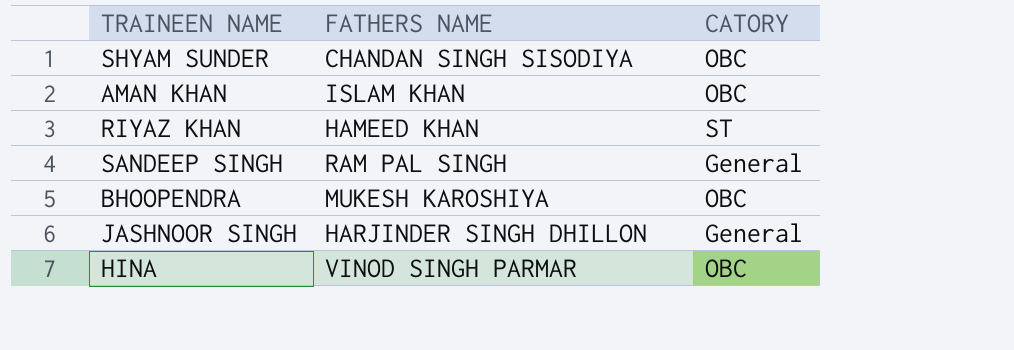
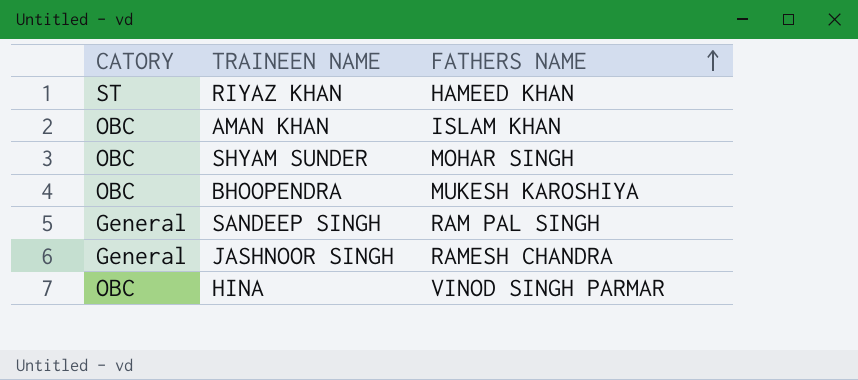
row order: none -> FATHERS NAME ascending
column CATORY | position: 3 -> 1
SHYAM SUNDER | FATHERS NAME: CHANDAN SINGH SISODIYA -> MOHAR SINGH
JASHNOOR SINGH | FATHERS NAME: HARJINDER SINGH DHILLON -> RAMESH CHANDRA

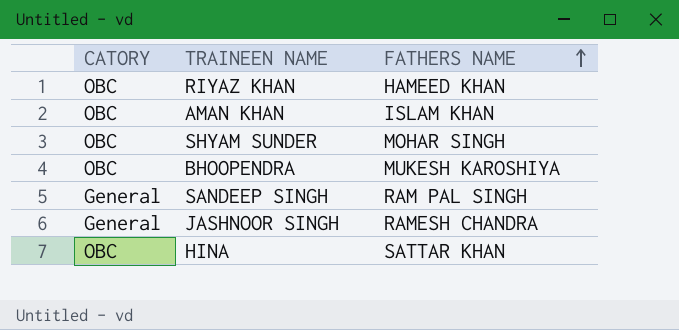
RIYAZ KHAN | CATORY: ST -> OBC
HINA | FATHERS NAME: VINOD SINGH PARMAR -> SATTAR KHAN

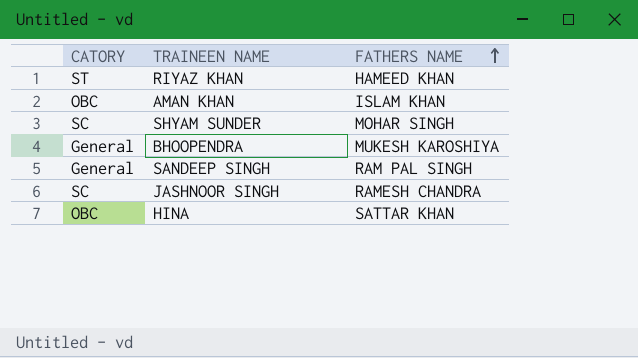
RIYAZ KHAN | CATORY: OBC -> ST
SHYAM SUNDER | CATORY: OBC -> SC
BHOOPENDRA | CATORY: OBC -> General
JASHNOOR SINGH | CATORY: General -> SC

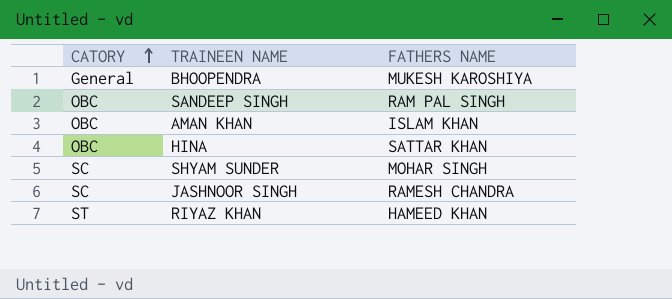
row order: FATHERS NAME ascending -> CATORY ascending
SANDEEP SINGH | CATORY: General -> OBC

